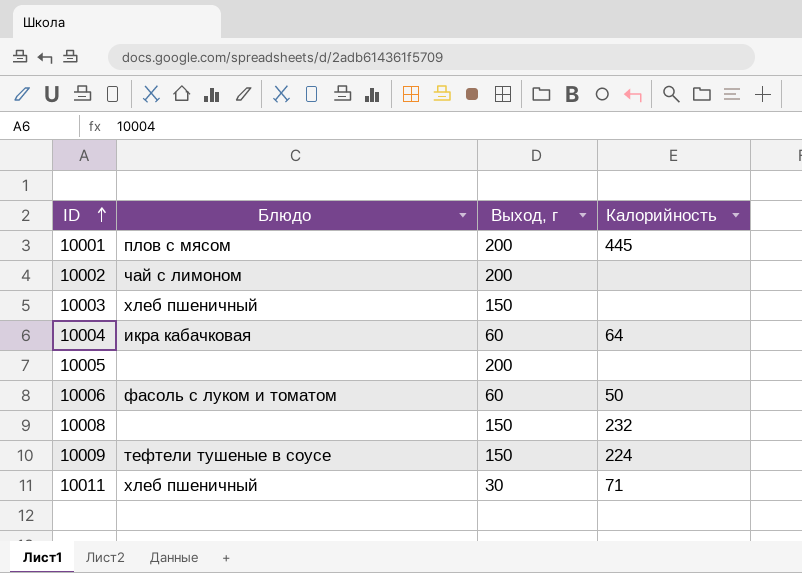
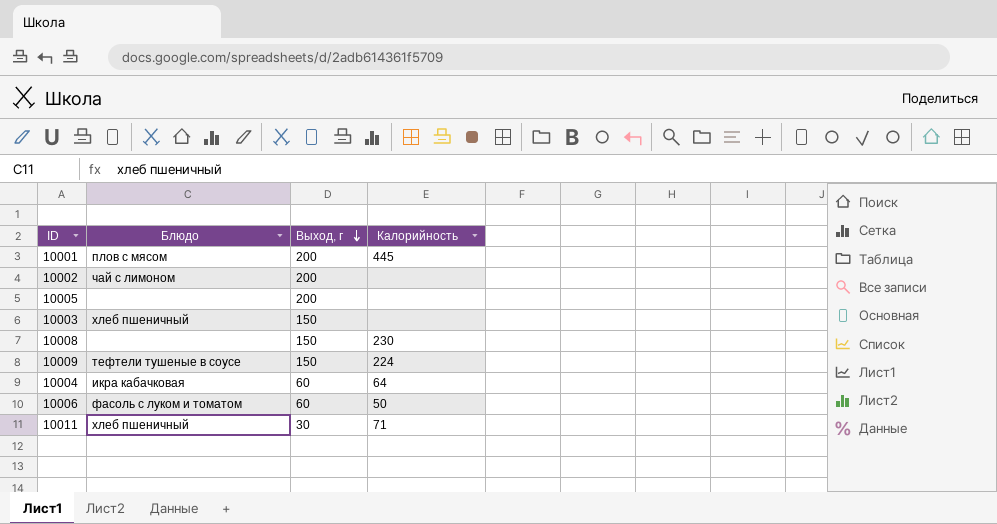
row order: ID ascending -> Выход, г descending
10008 | Калорийность: 232 -> 230

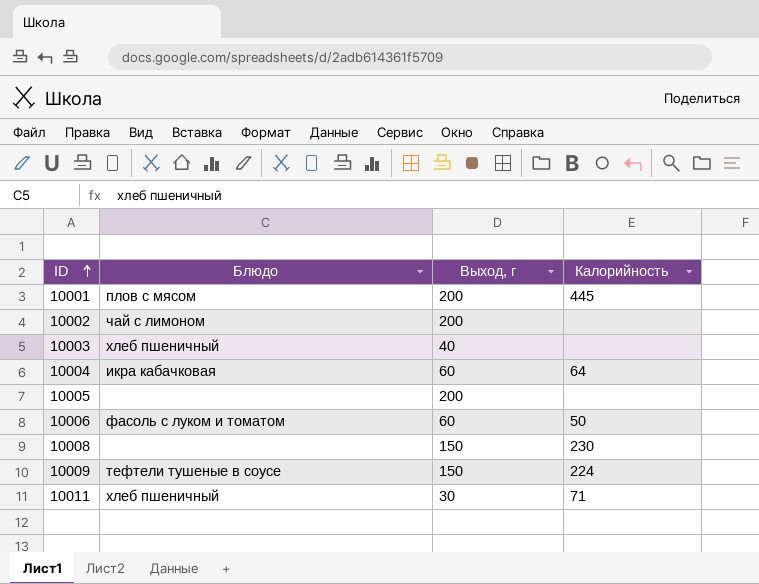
row order: Выход, г descending -> ID ascending
10003 | Выход, г: 150 -> 40

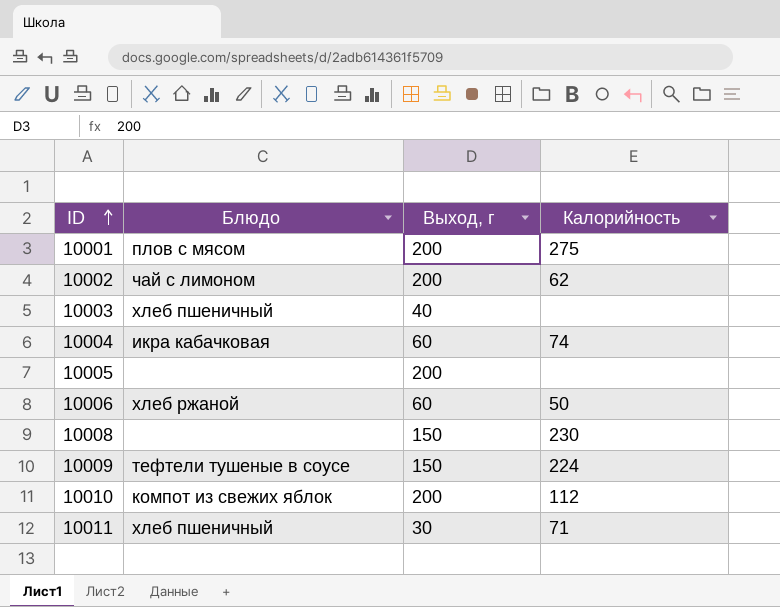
10001 | Калорийность: 445 -> 275
10002 | Калорийность: none -> 62
10004 | Калорийность: 64 -> 74
10006 | Блюдо: фасоль с луком и томатом -> хлеб ржаной
row 10010: none -> компот из свежих яблок | 200 | 112

